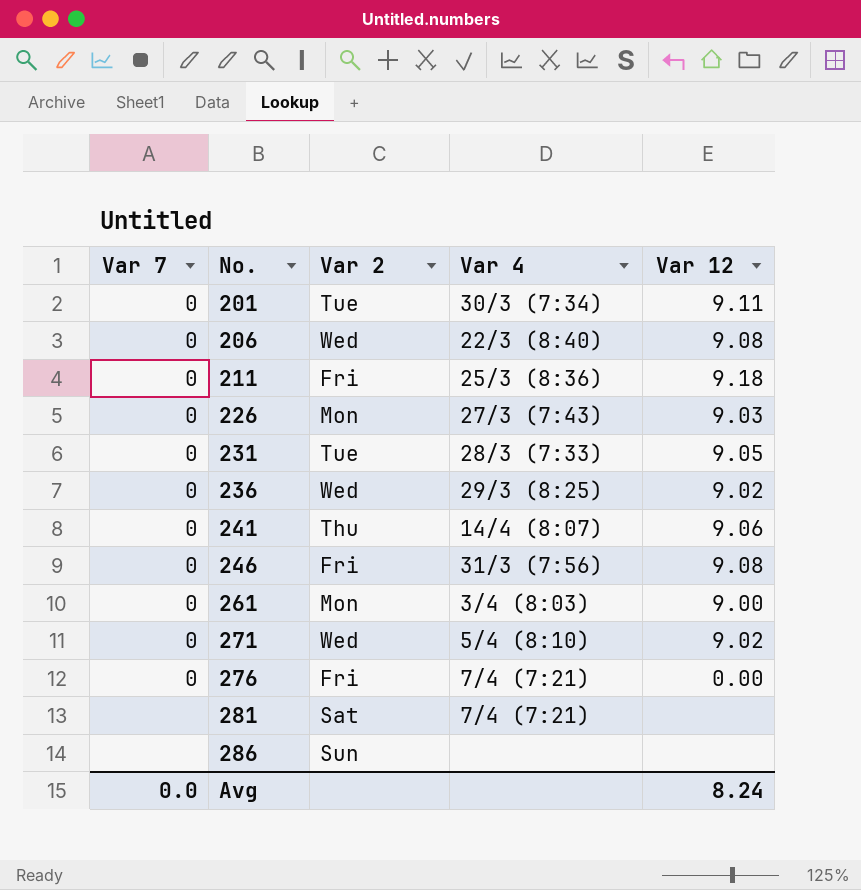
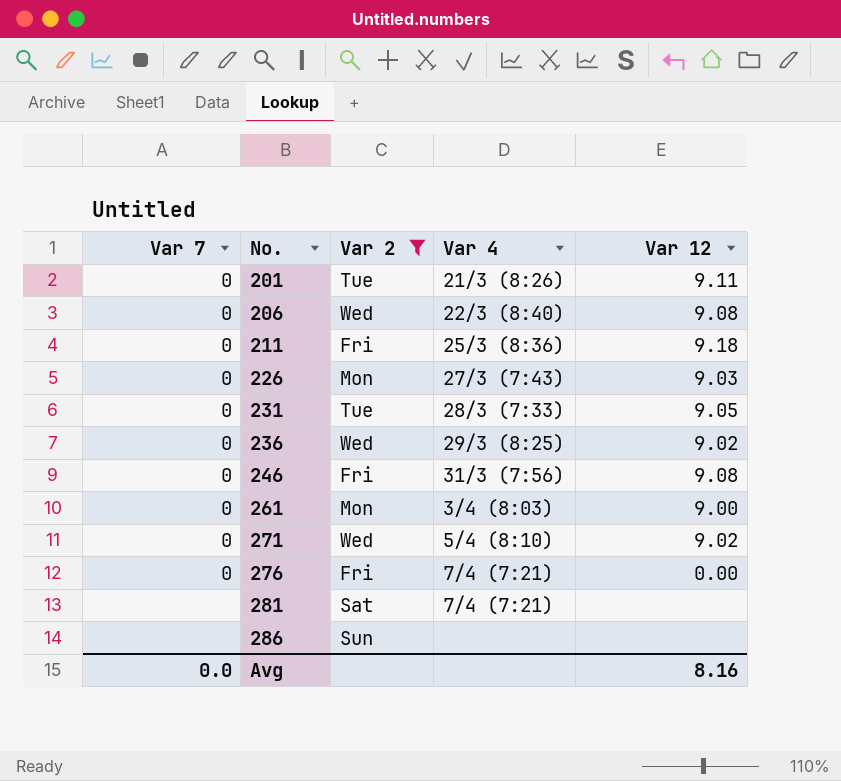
filter: none -> Var 2 != Thu
201 | Var 4: 30/3 (7:34) -> 21/3 (8:26)
Avg | Var 12: 8.24 -> 8.16

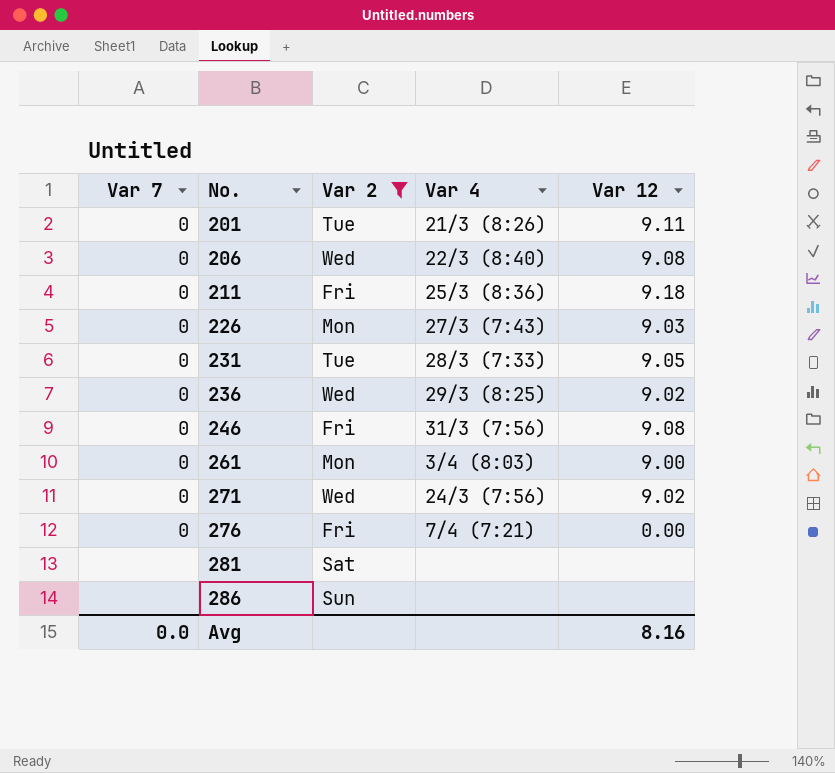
271 | Var 4: 5/4 (8:10) -> 24/3 (7:56)
281 | Var 4: 7/4 (7:21) -> none

